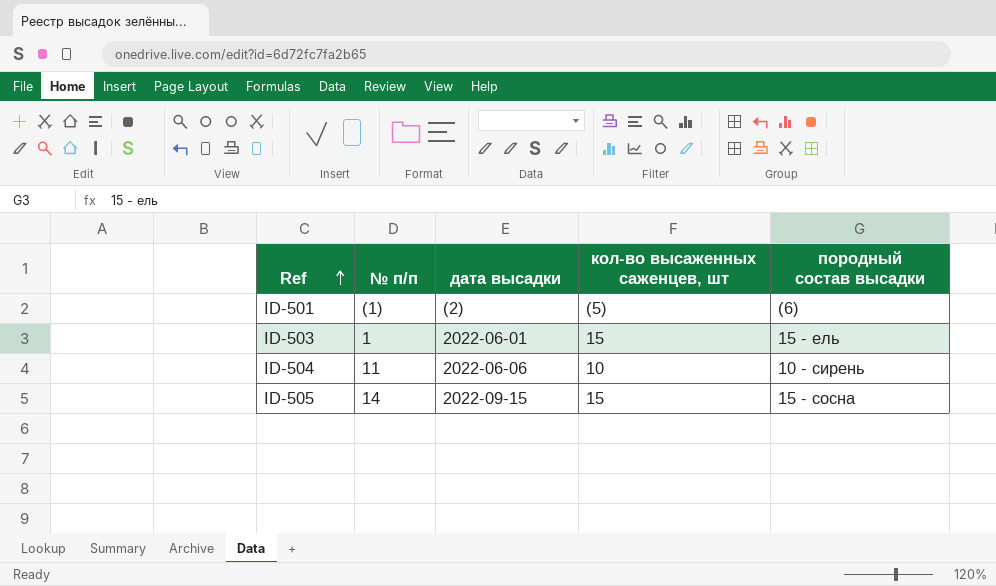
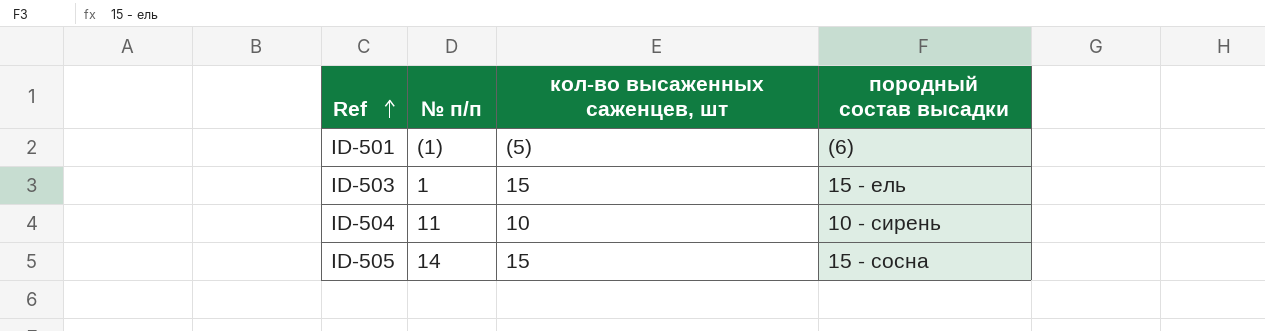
column дата высадки | position: 3 -> none

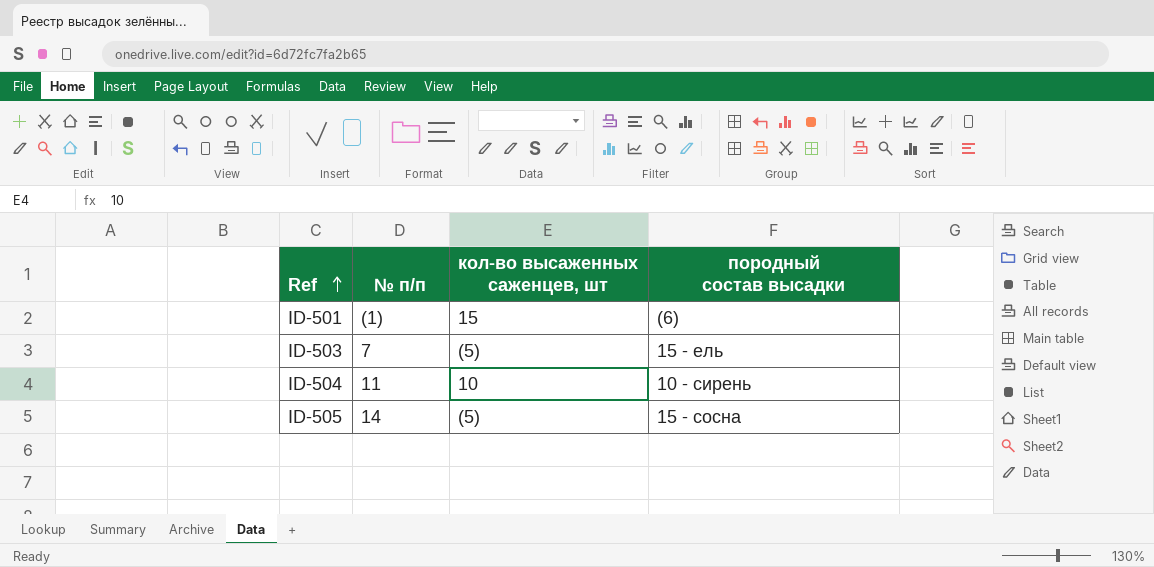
ID-501 | кол-во высаженных саженцев, шт: (5) -> 15
ID-503 | № п/п: 1 -> 7
ID-503 | кол-во высаженных саженцев, шт: 15 -> (5)
ID-505 | кол-во высаженных саженцев, шт: 15 -> (5)

